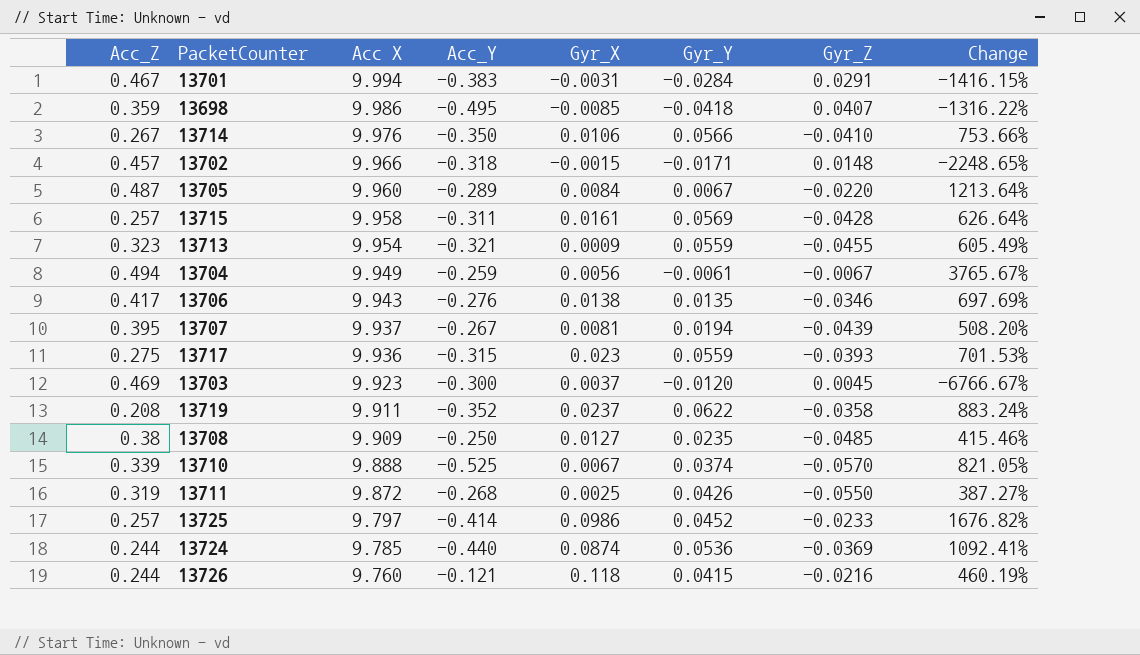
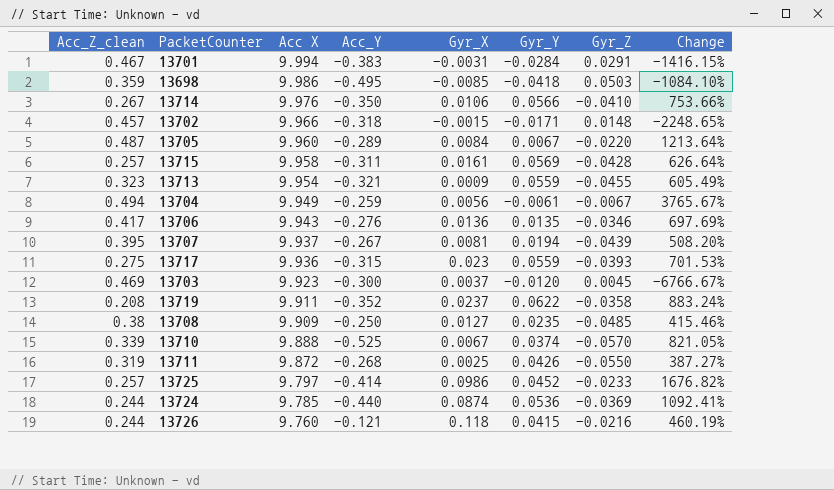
column name: Acc_Z -> Acc_Z_clean
13698 | Gyr_Z: 0.0407 -> 0.0503
13698 | Change: -1316.22% -> -1084.10%
13706 | Gyr_X: 0.0138 -> 0.0136

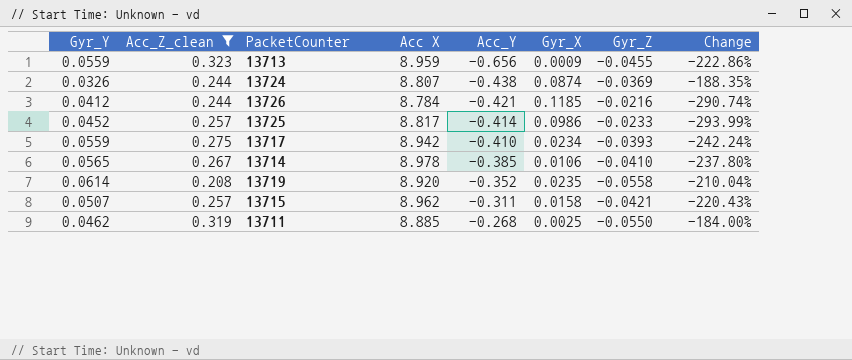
filter: none -> Acc_Z_clean <= 0.323
row order: Acc X descending -> Acc_Y ascending
column Gyr_Y | position: 6 -> 1
column Change | formula: ([Acc_Y] - [Gyr_Z]) / [Gyr_Z] -> ([Gyr_Y] - [Gyr_Z]) / [Gyr_Z]
13713 | Acc X: 9.954 -> 8.959
13713 | Acc_Y: -0.321 -> -0.656
13724 | Gyr_Y: 0.0536 -> 0.0326
13724 | Acc X: 9.785 -> 8.807
13724 | Acc_Y: -0.440 -> -0.438
13726 | Gyr_Y: 0.0415 -> 0.0412
13726 | Acc X: 9.760 -> 8.784
13726 | Acc_Y: -0.121 -> -0.421
13726 | Gyr_X: 0.118 -> 0.1185
13725 | Acc X: 9.797 -> 8.817
13717 | Acc X: 9.936 -> 8.942
13717 | Acc_Y: -0.315 -> -0.410
13717 | Gyr_X: 0.023 -> 0.0234
13714 | Gyr_Y: 0.0566 -> 0.0565
13714 | Acc X: 9.976 -> 8.978
13714 | Acc_Y: -0.350 -> -0.385
13719 | Gyr_Y: 0.0622 -> 0.0614
13719 | Acc X: 9.911 -> 8.920
13719 | Gyr_X: 0.0237 -> 0.0235
13719 | Gyr_Z: -0.0358 -> -0.0558
13715 | Gyr_Y: 0.0569 -> 0.0507
13715 | Acc X: 9.958 -> 8.962
13715 | Gyr_X: 0.0161 -> 0.0158
13715 | Gyr_Z: -0.0428 -> -0.0421
13711 | Gyr_Y: 0.0426 -> 0.0462
13711 | Acc X: 9.872 -> 8.885

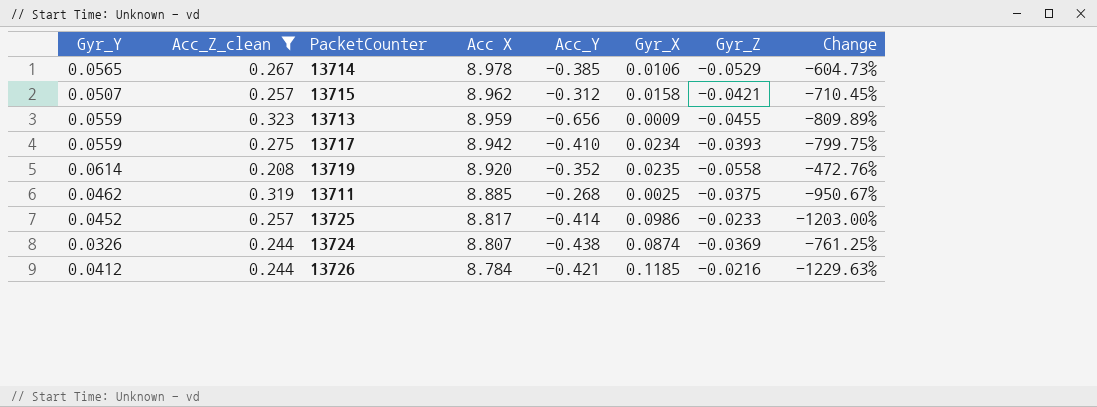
row order: Acc_Y ascending -> Acc X descending
column Change | formula: ([Gyr_Y] - [Gyr_Z]) / [Gyr_Z] -> ([Acc_Z_clean] - [Gyr_Z]) / [Gyr_Z]
13714 | Gyr_Z: -0.0410 -> -0.0529
13715 | Acc_Y: -0.311 -> -0.312
13711 | Gyr_Z: -0.0550 -> -0.0375

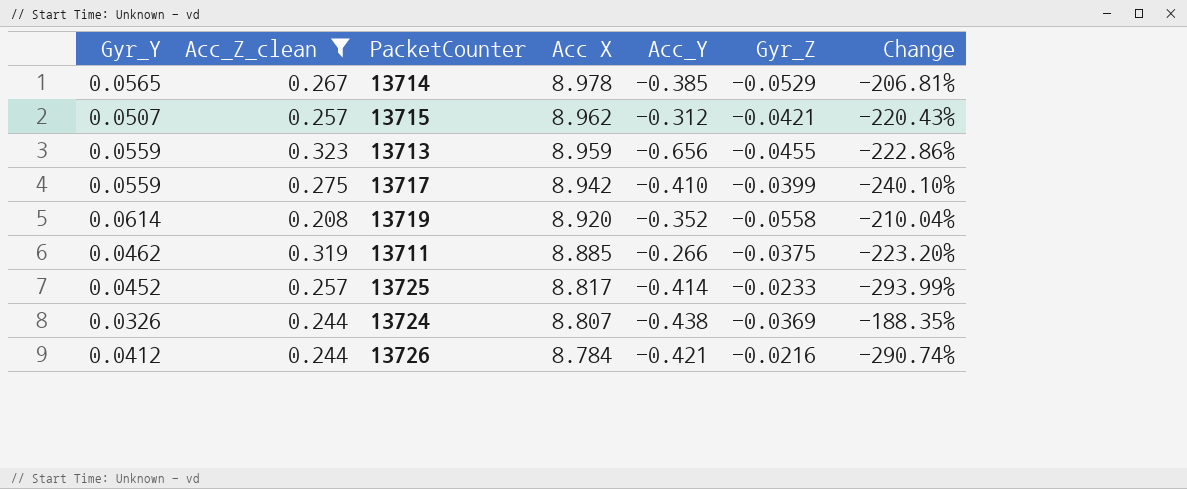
column Gyr_X | position: 6 -> none
column Change | formula: ([Acc_Z_clean] - [Gyr_Z]) / [Gyr_Z] -> ([Gyr_Y] - [Gyr_Z]) / [Gyr_Z]
13717 | Gyr_Z: -0.0393 -> -0.0399
13711 | Acc_Y: -0.268 -> -0.266

